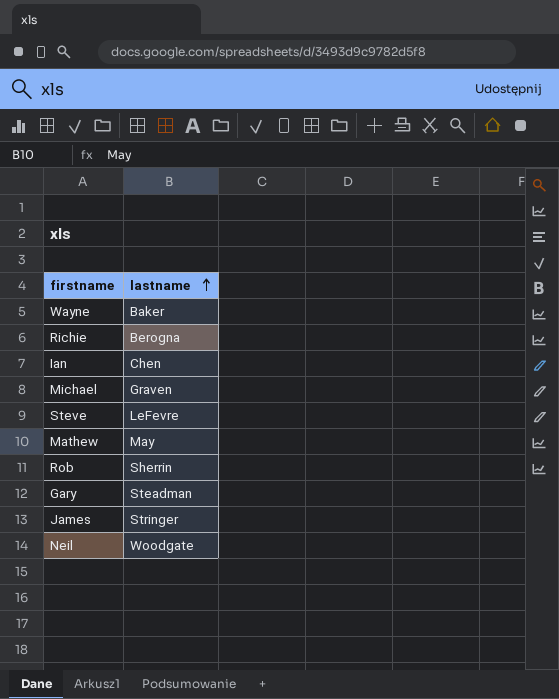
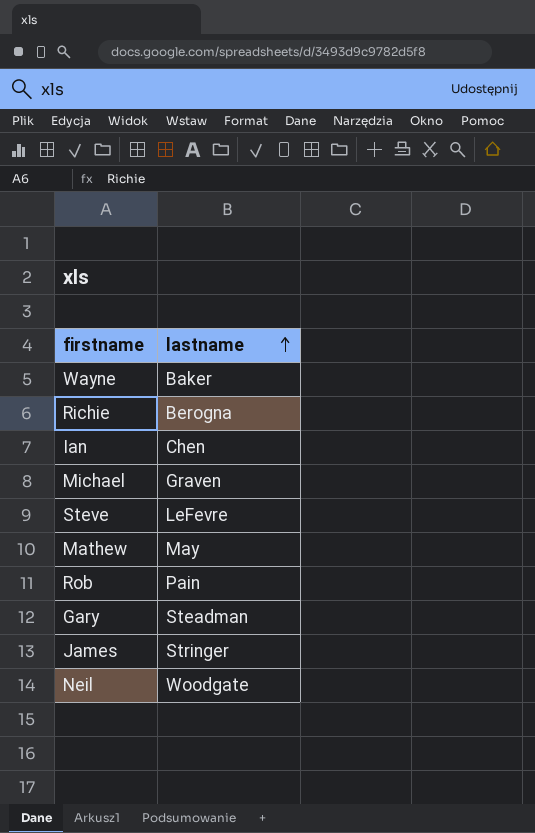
Rob | lastname: Sherrin -> Pain

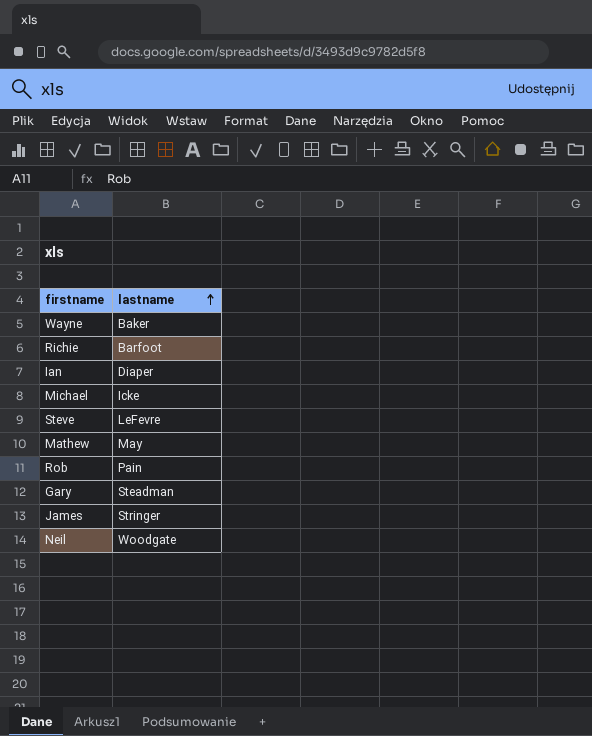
Richie | lastname: Berogna -> Barfoot
Ian | lastname: Chen -> Diaper
Michael | lastname: Graven -> Icke

